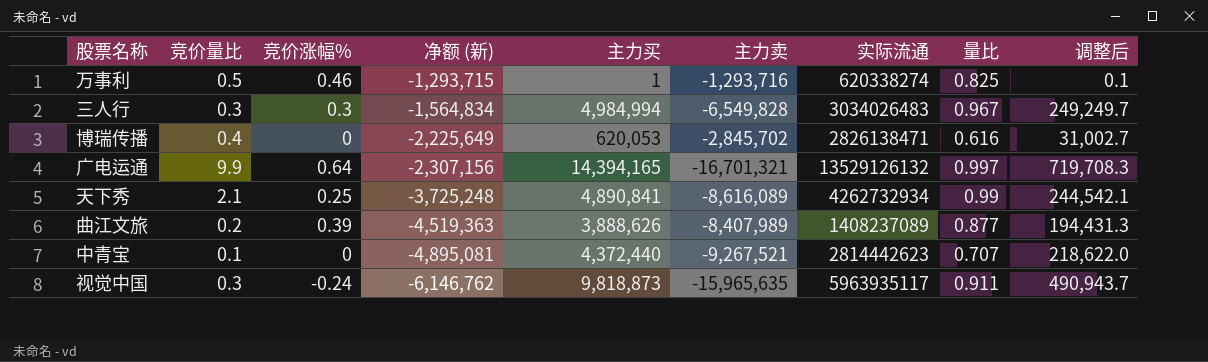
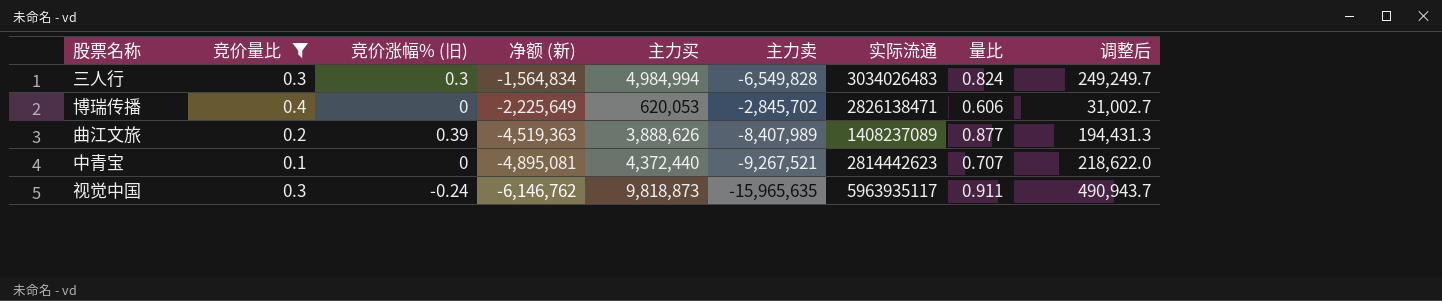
filter: none -> 竞价量比 <= 0.4
column name: 竞价涨幅% -> 竞价涨幅% (旧)
三人行 | 量比: 0.967 -> 0.824
博瑞传播 | 量比: 0.616 -> 0.606

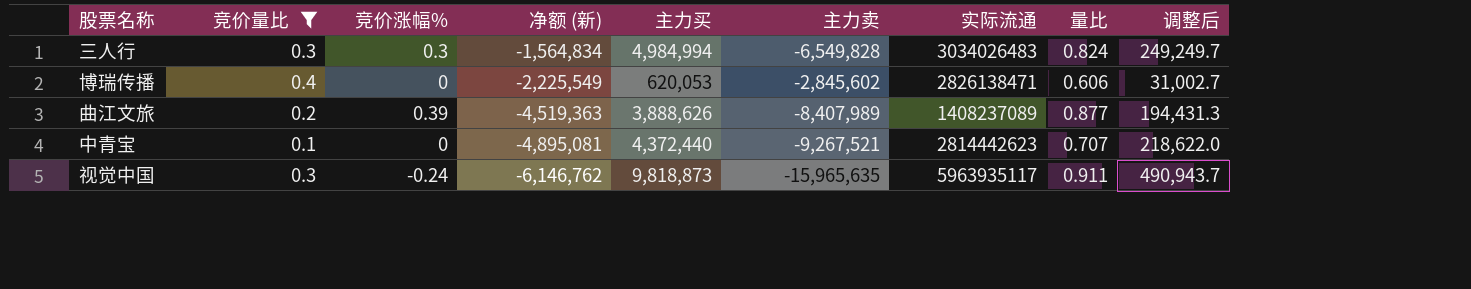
column name: 竞价涨幅% (旧) -> 竞价涨幅%
博瑞传播 | 净额 (新): -2,225,649 -> -2,225,549
博瑞传播 | 主力卖: -2,845,702 -> -2,845,602

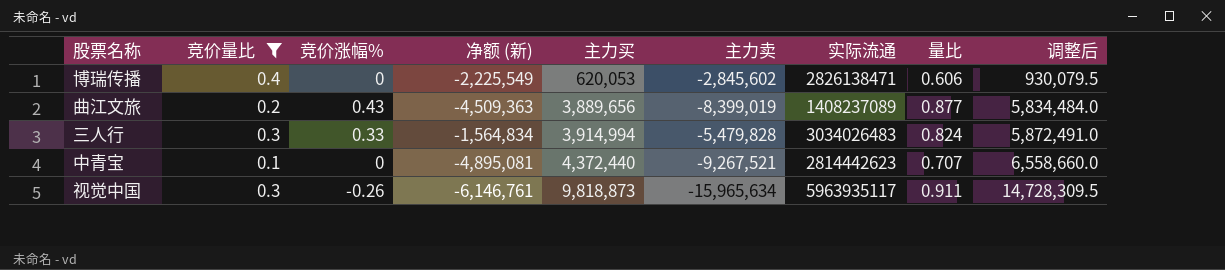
row order: 净额 (新) descending -> 主力买 ascending
column 调整后 | formula: [主力买] * 0.05 -> [主力买] * 1.5
曲江文旅 | 竞价涨幅%: 0.39 -> 0.43
曲江文旅 | 净额 (新): -4,519,363 -> -4,509,363
曲江文旅 | 主力买: 3,888,626 -> 3,889,656
曲江文旅 | 主力卖: -8,407,989 -> -8,399,019
三人行 | 竞价涨幅%: 0.3 -> 0.33
三人行 | 主力买: 4,984,994 -> 3,914,994
三人行 | 主力卖: -6,549,828 -> -5,479,828
视觉中国 | 竞价涨幅%: -0.24 -> -0.26
视觉中国 | 净额 (新): -6,146,762 -> -6,146,761
视觉中国 | 主力卖: -15,965,635 -> -15,965,634

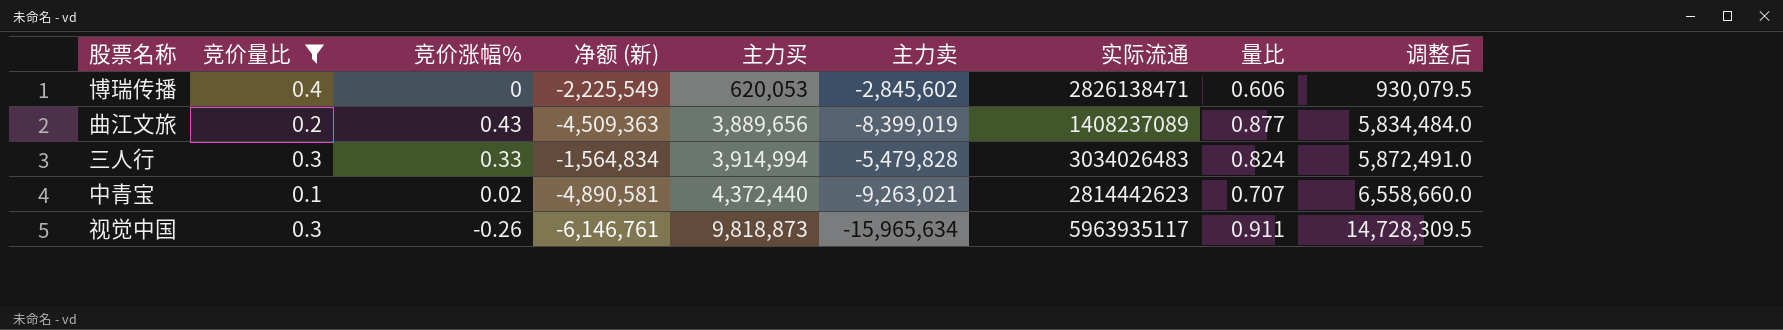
中青宝 | 竞价涨幅%: 0 -> 0.02
中青宝 | 净额 (新): -4,895,081 -> -4,890,581
中青宝 | 主力卖: -9,267,521 -> -9,263,021

